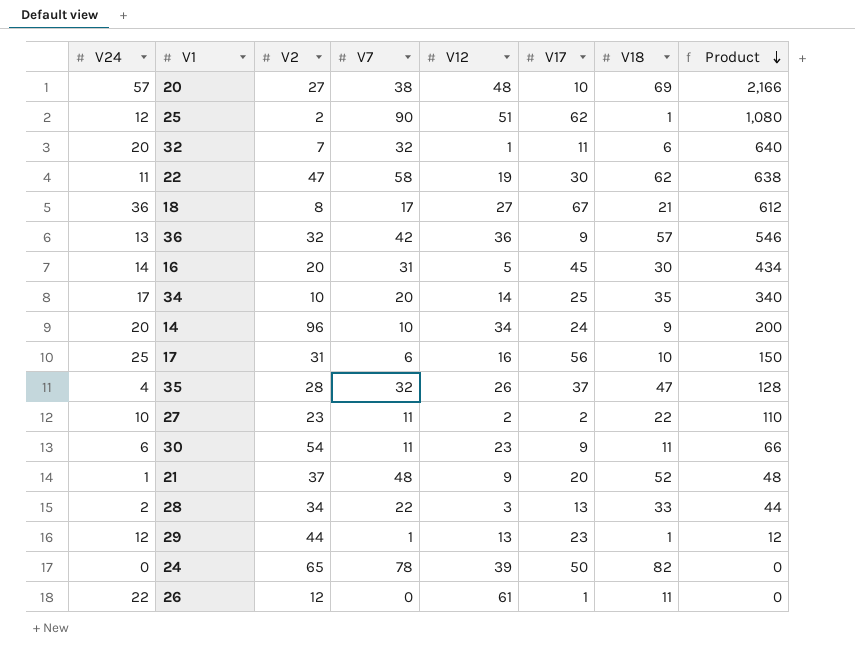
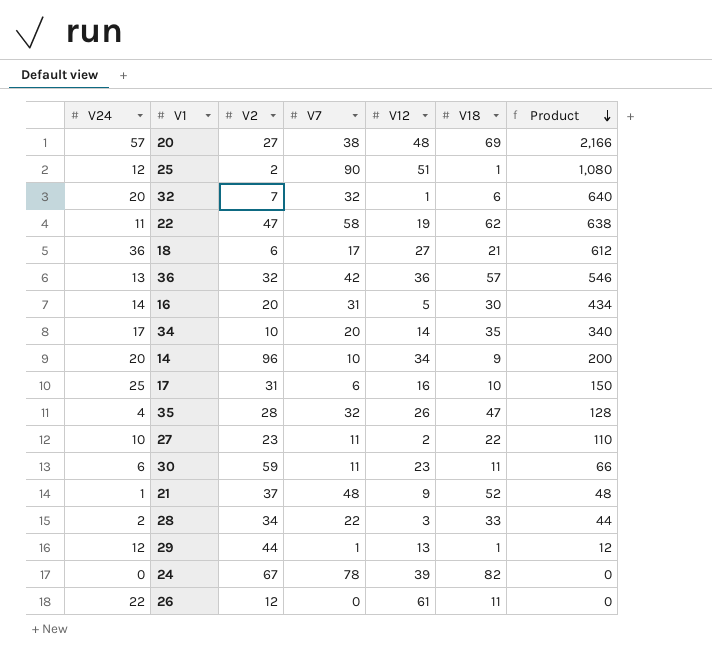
column V17 | position: 6 -> none
18 | V2: 8 -> 6
30 | V2: 54 -> 59
24 | V2: 65 -> 67

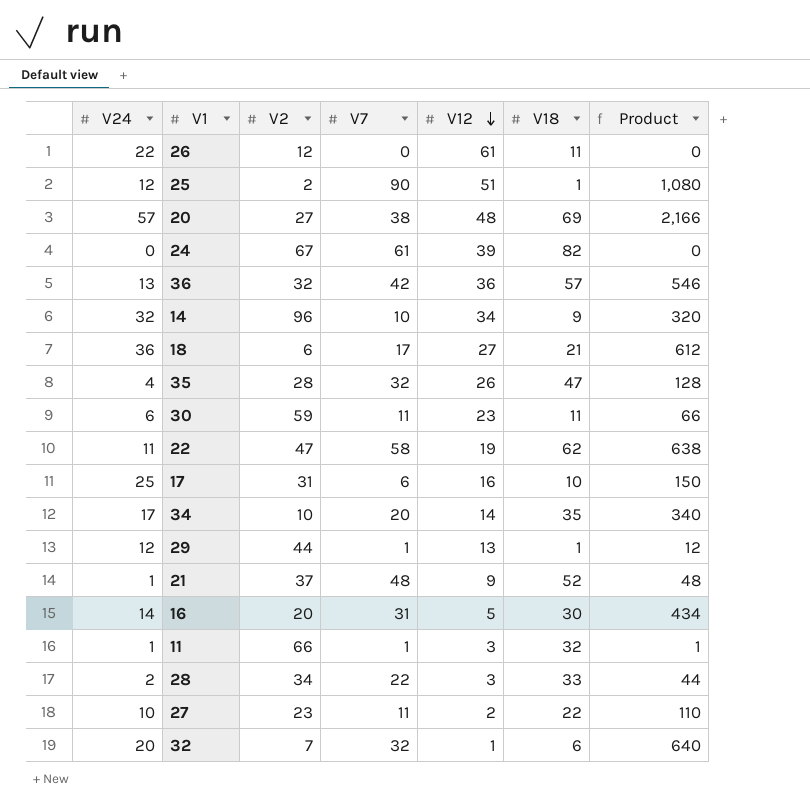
row order: Product descending -> V12 descending
24 | V7: 78 -> 61
14 | V24: 20 -> 32
14 | Product: 200 -> 320
row 11: none -> 1 | 66 | 1 | 3 | 32 | 1

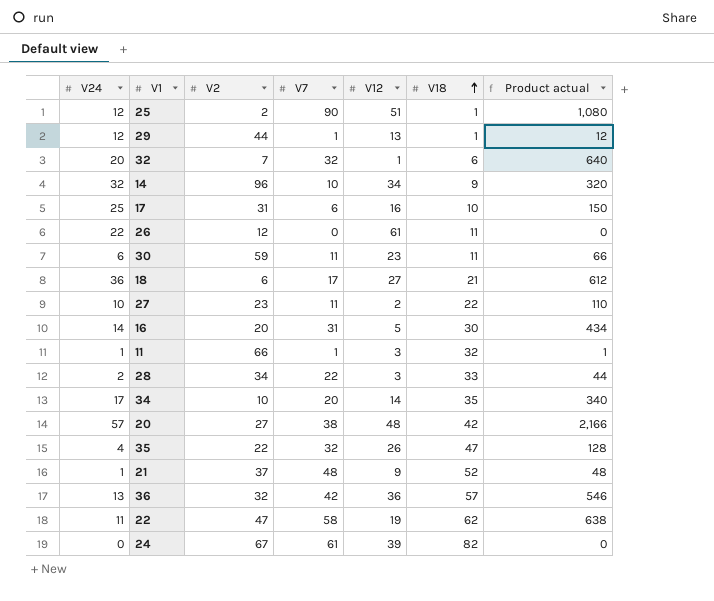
row order: V12 descending -> V18 ascending
column name: Product -> Product actual
20 | V18: 69 -> 42
35 | V2: 28 -> 22

